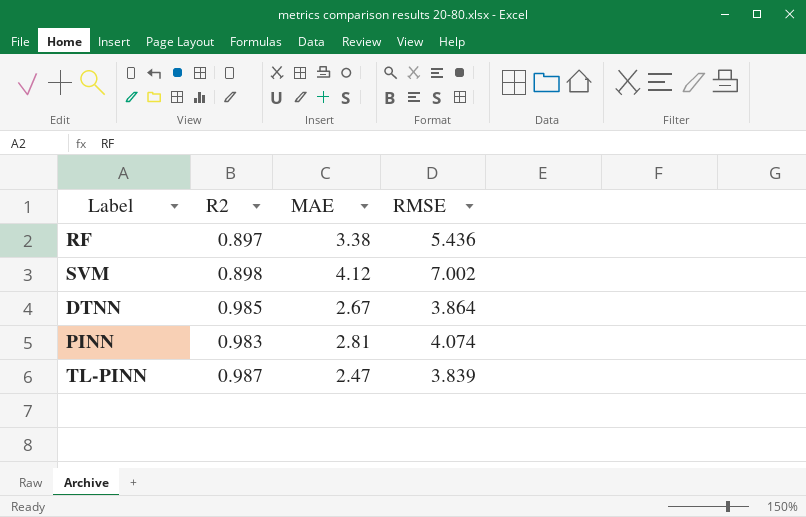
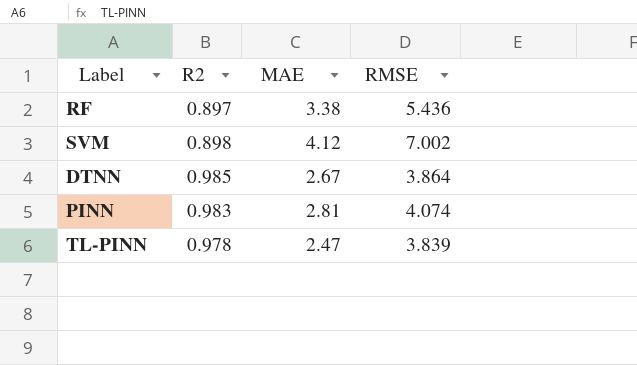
TL-PINN | R2: 0.987 -> 0.978

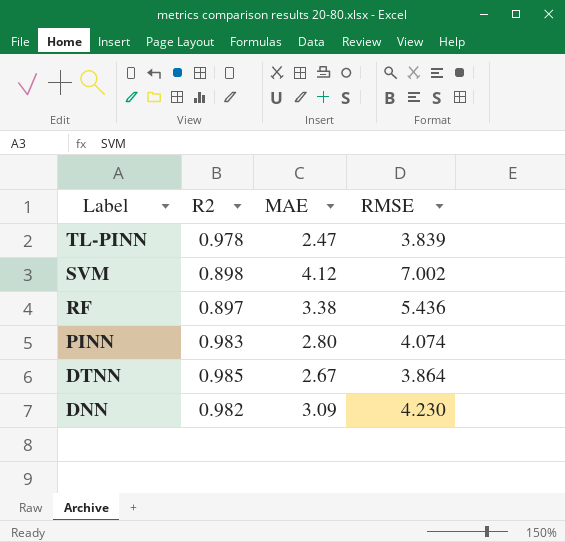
row order: none -> Label descending
PINN | MAE: 2.81 -> 2.80
row DNN: none -> 0.982 | 3.09 | 4.230

